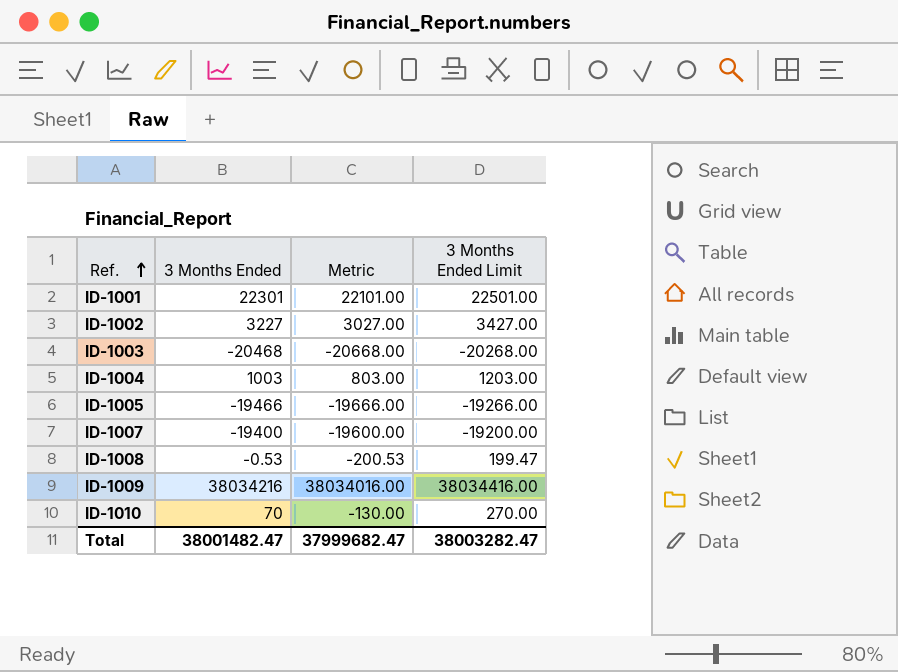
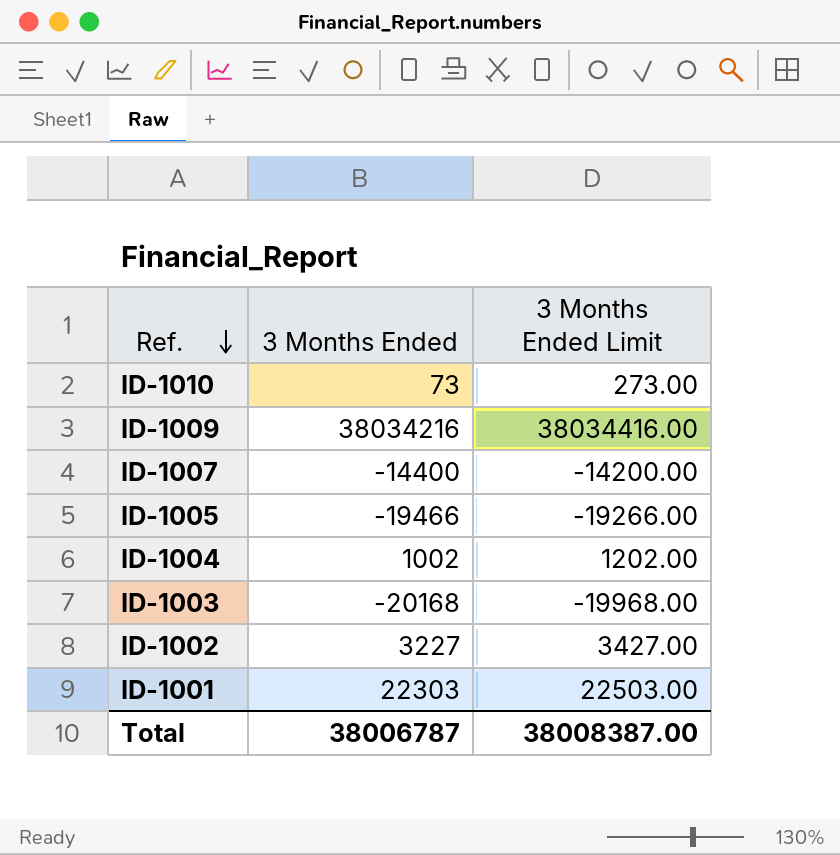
row order: Ref. ascending -> Ref. descending
column Metric | formula: [3 Months Ended] - 200 -> none
row ID-1008: -0.53 | -200.53 | 199.47 -> none
ID-1010 | 3 Months Ended: 70 -> 73
ID-1010 | 3 Months Ended Limit: 270.00 -> 273.00
ID-1007 | 3 Months Ended: -19400 -> -14400
ID-1007 | 3 Months Ended Limit: -19200.00 -> -14200.00
ID-1004 | 3 Months Ended: 1003 -> 1002
ID-1004 | 3 Months Ended Limit: 1203.00 -> 1202.00
ID-1003 | 3 Months Ended: -20468 -> -20168
ID-1003 | 3 Months Ended Limit: -20268.00 -> -19968.00
ID-1001 | 3 Months Ended: 22301 -> 22303
ID-1001 | 3 Months Ended Limit: 22501.00 -> 22503.00
Total | 3 Months Ended: 38001482.47 -> 38006787
Total | 3 Months Ended Limit: 38003282.47 -> 38008387.00

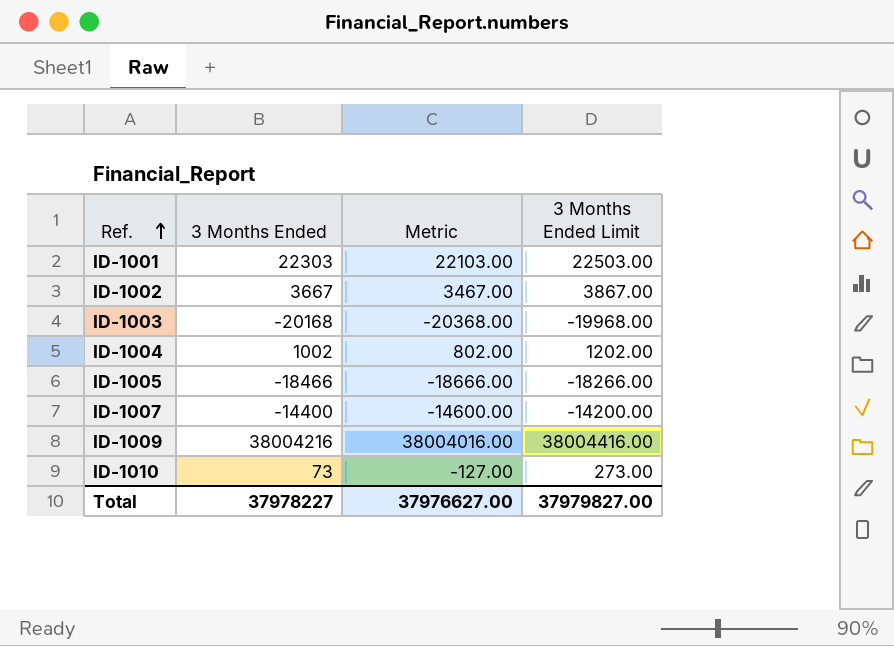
row order: Ref. descending -> Ref. ascending
column Metric | formula: none -> [3 Months Ended] - 200
ID-1002 | 3 Months Ended: 3227 -> 3667
ID-1002 | 3 Months Ended Limit: 3427.00 -> 3867.00
ID-1005 | 3 Months Ended: -19466 -> -18466
ID-1005 | 3 Months Ended Limit: -19266.00 -> -18266.00
ID-1009 | 3 Months Ended: 38034216 -> 38004216
ID-1009 | 3 Months Ended Limit: 38034416.00 -> 38004416.00
Total | 3 Months Ended: 38006787 -> 37978227
Total | 3 Months Ended Limit: 38008387.00 -> 37979827.00

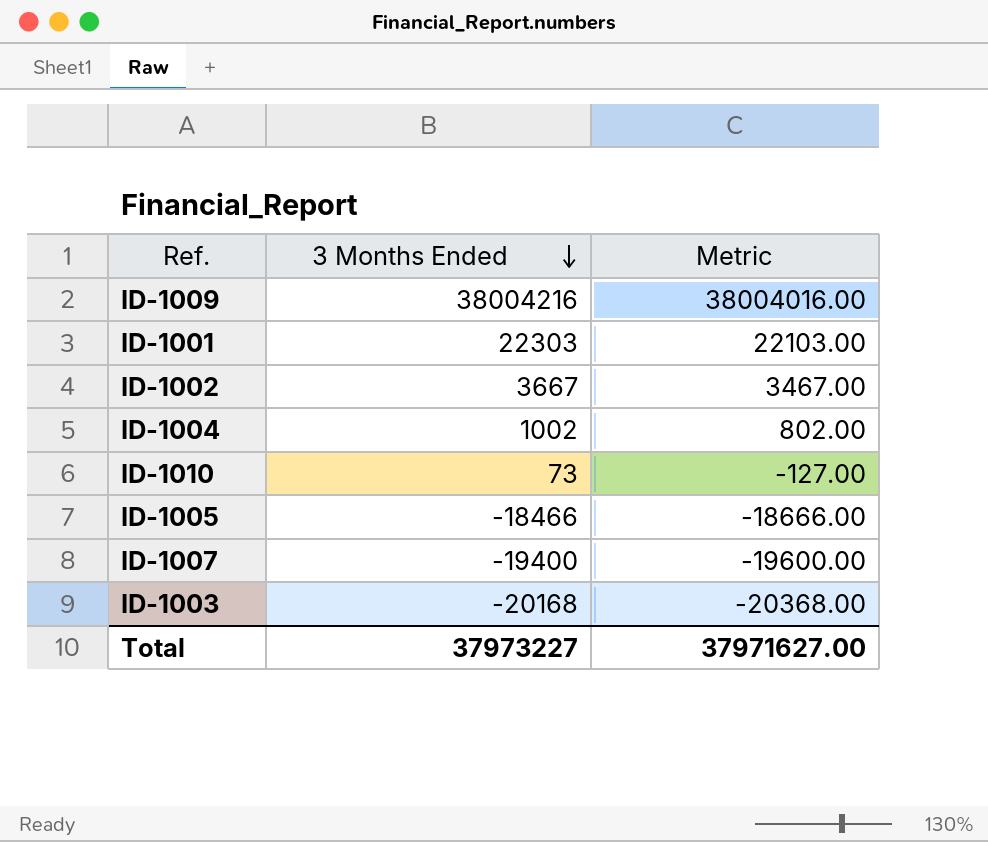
row order: Ref. ascending -> 3 Months Ended descending
column 3 Months Ended Limit | formula: [3 Months Ended] + 200 -> none
ID-1007 | 3 Months Ended: -14400 -> -19400
ID-1007 | Metric: -14600.00 -> -19600.00
Total | 3 Months Ended: 37978227 -> 37973227
Total | Metric: 37976627.00 -> 37971627.00

